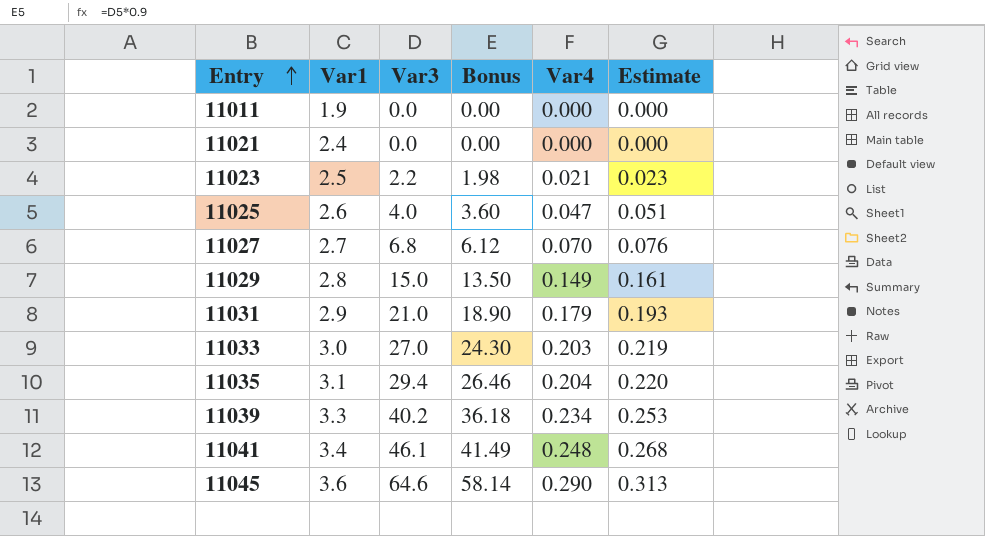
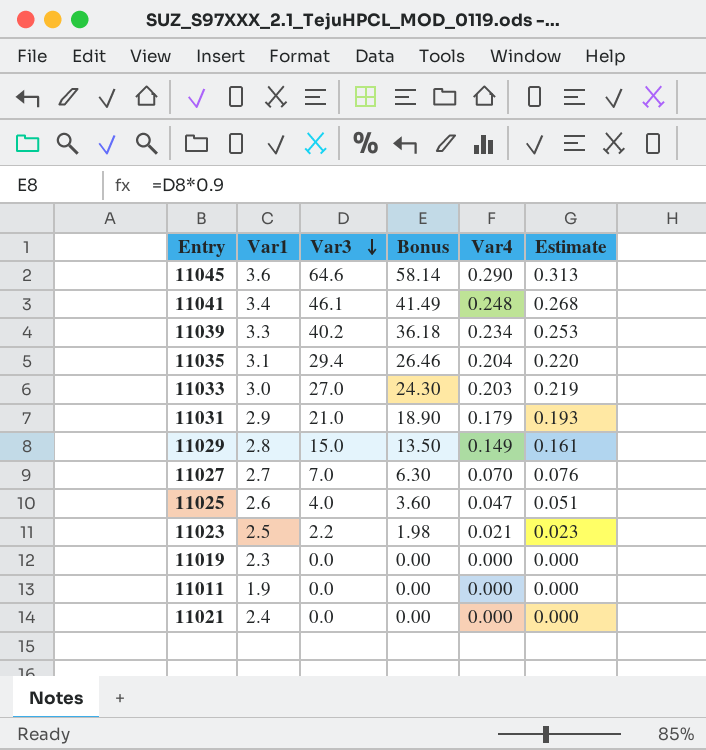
row order: Entry ascending -> Var3 descending
11027 | Var3: 6.8 -> 7.0
11027 | Bonus: 6.12 -> 6.30
row 11019: none -> 2.3 | 0.0 | 0.00 | 0.000 | 0.000

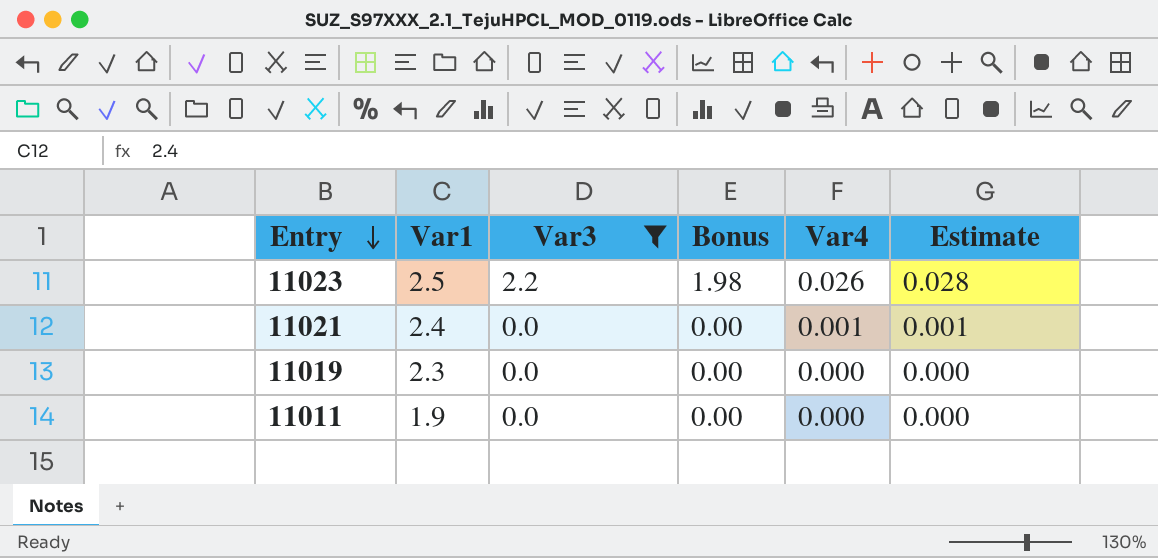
filter: none -> Var3 <= 2.2
row order: Var3 descending -> Entry descending
11023 | Var4: 0.021 -> 0.026
11023 | Estimate: 0.023 -> 0.028
11021 | Var4: 0.000 -> 0.001
11021 | Estimate: 0.000 -> 0.001

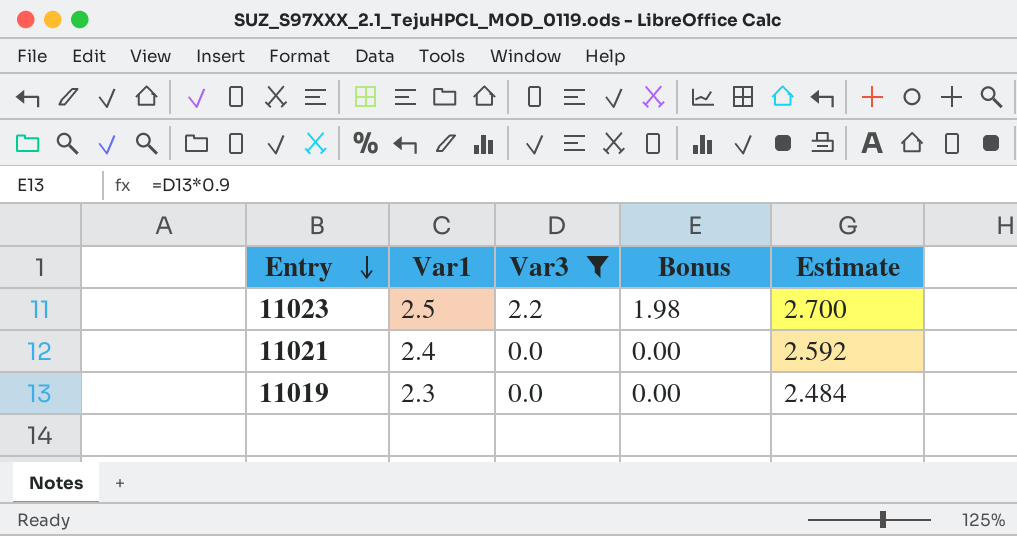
column Var4 | position: 5 -> none
column Estimate | formula: [Var4] * 1.08 -> [Var1] * 1.08
row 11011: 1.9 | 0.0 | 0.00 | 0.000 | 0.000 -> none

